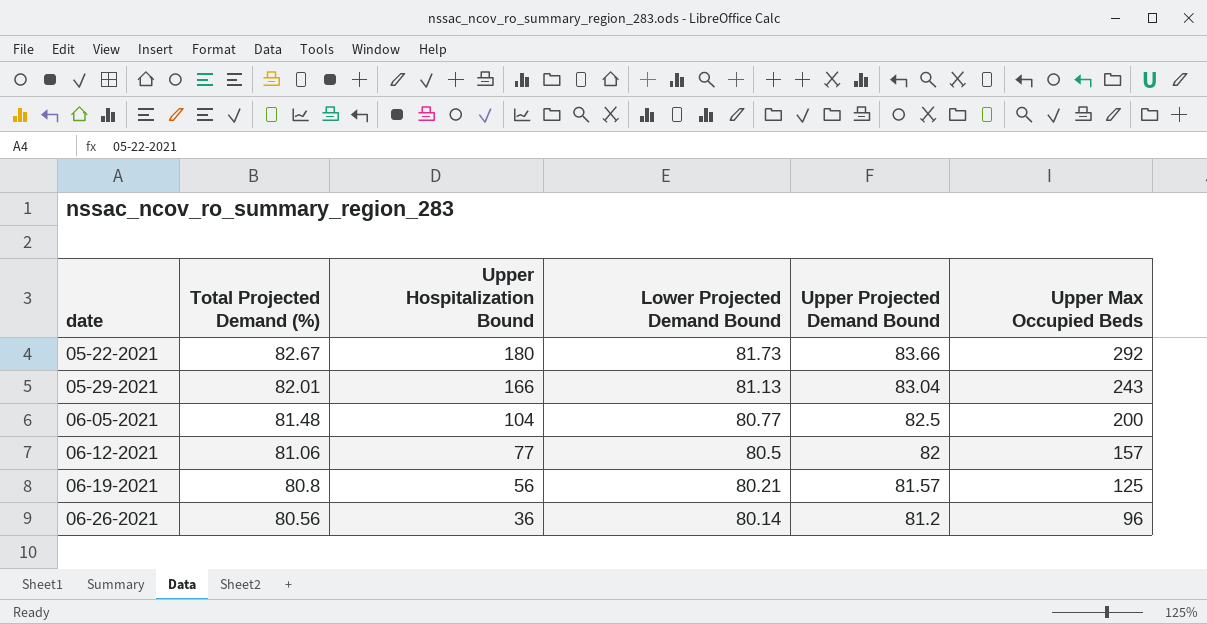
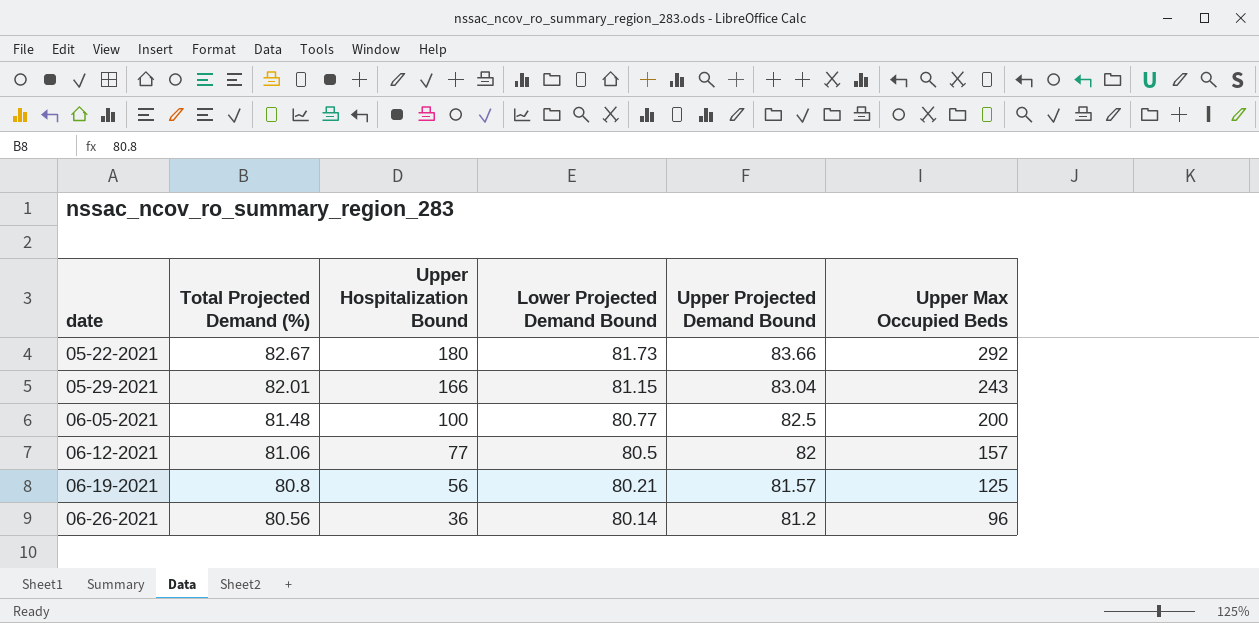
05-29-2021 | Lower Projected Demand Bound: 81.13 -> 81.15
06-05-2021 | Upper Hospitalization Bound: 104 -> 100

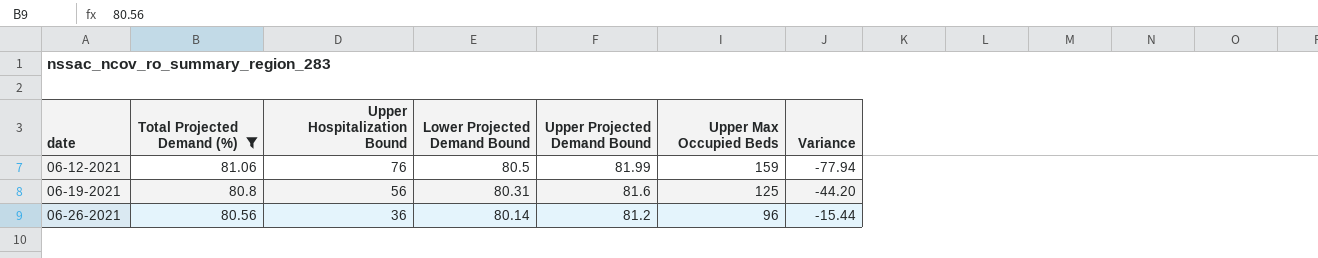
filter: none -> Total Projected Demand (%) <= 81.06
column Variance | formula: none -> [Total Projected Demand (%)] - [Upper Max Occupied Beds]
06-12-2021 | Upper Hospitalization Bound: 77 -> 76
06-12-2021 | Upper Projected Demand Bound: 82 -> 81.99
06-12-2021 | Upper Max Occupied Beds: 157 -> 159
06-19-2021 | Lower Projected Demand Bound: 80.21 -> 80.31
06-19-2021 | Upper Projected Demand Bound: 81.57 -> 81.6

